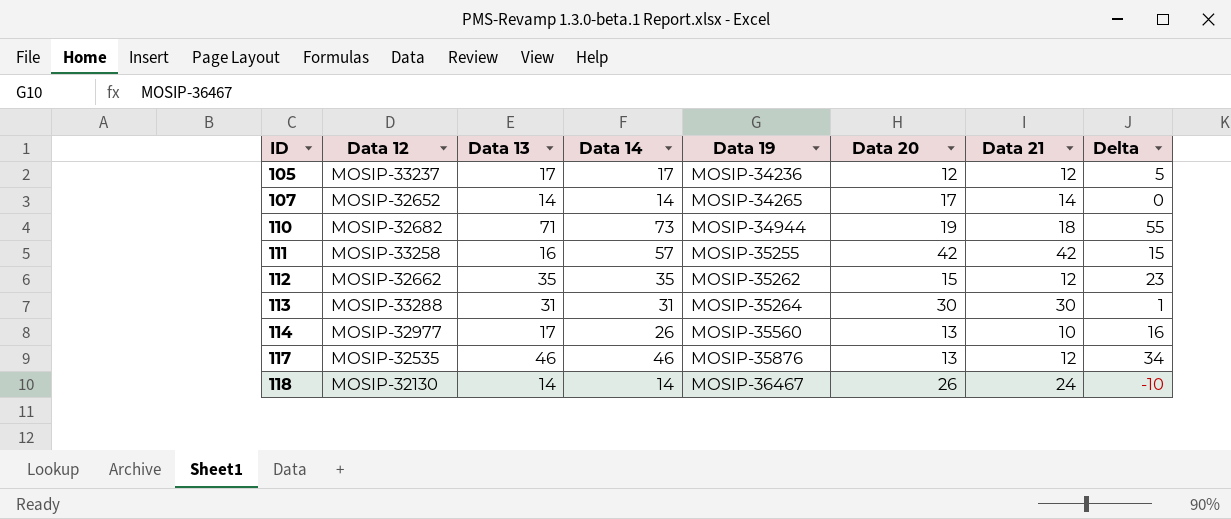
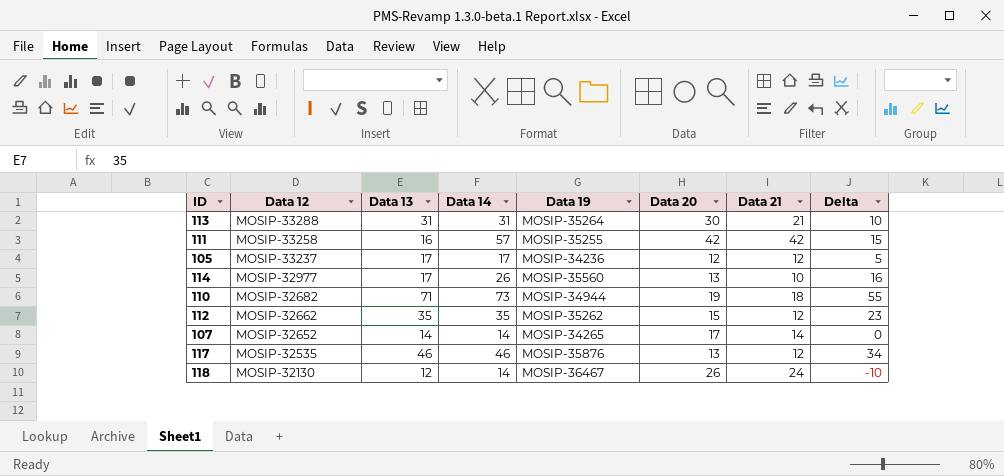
row order: ID ascending -> Data 12 descending
113 | Data 21: 30 -> 21
113 | Delta: 1 -> 10
118 | Data 13: 14 -> 12

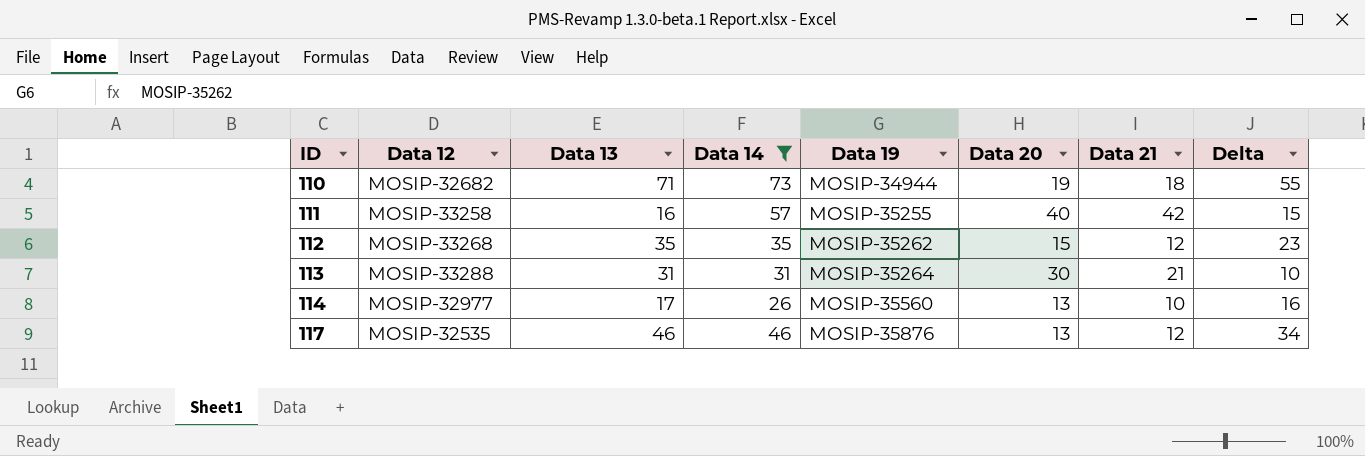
filter: none -> Data 14 >= 26
row order: Data 12 descending -> ID ascending
111 | Data 20: 42 -> 40
112 | Data 12: MOSIP-32662 -> MOSIP-33268

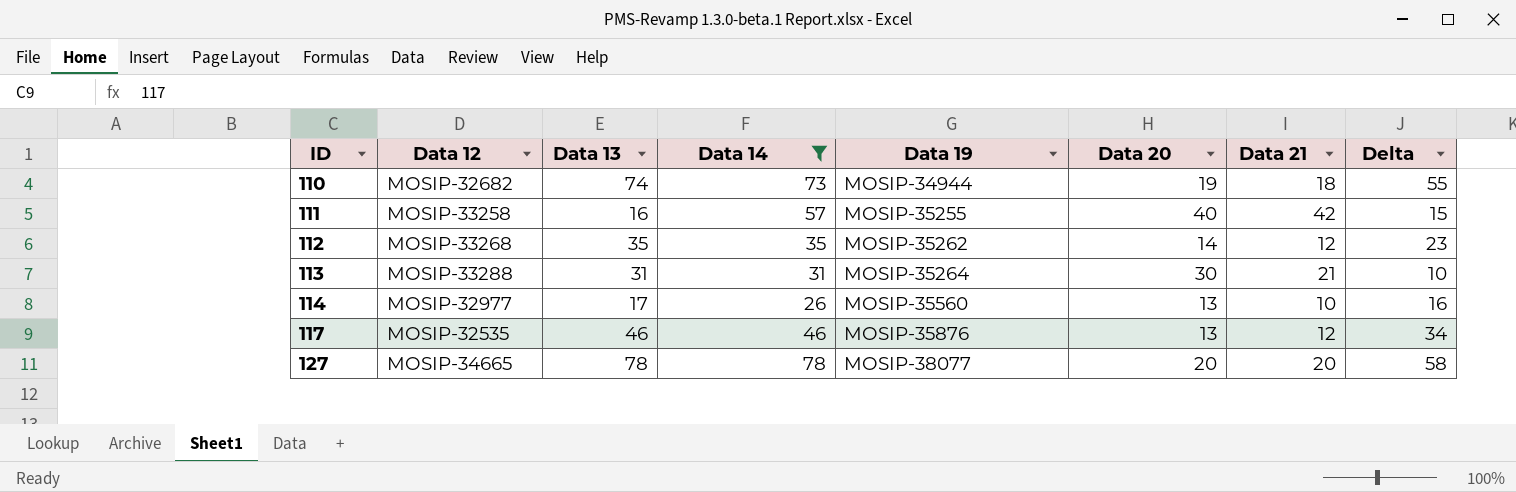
110 | Data 13: 71 -> 74
112 | Data 20: 15 -> 14
row 127: none -> MOSIP-34665 | 78 | 78 | MOSIP-38077 | 20 | 20 | 58

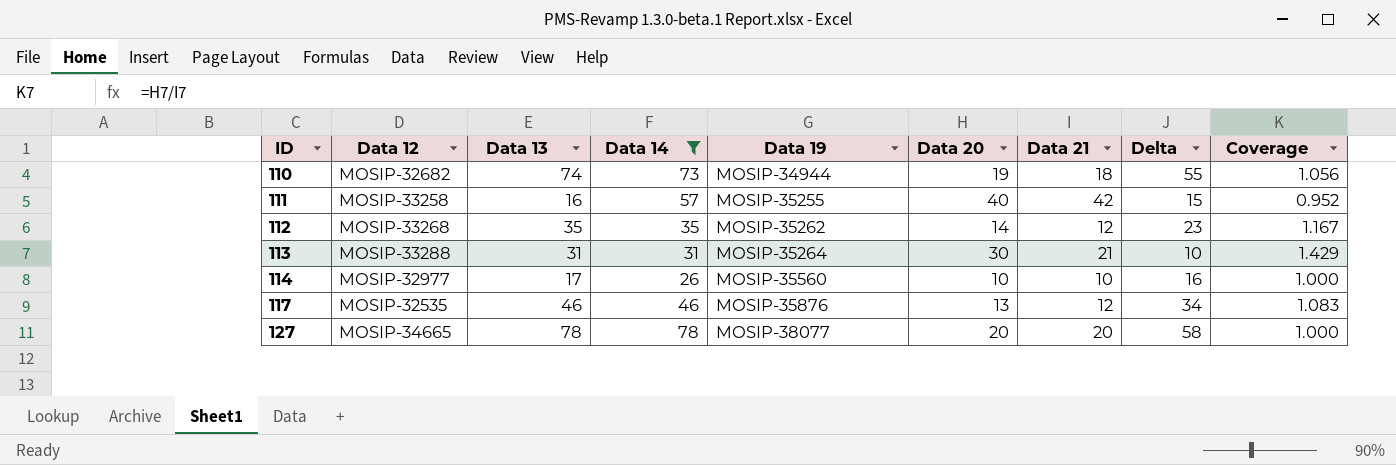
column Coverage | formula: none -> [Data 20] / [Data 21]
114 | Data 20: 13 -> 10

